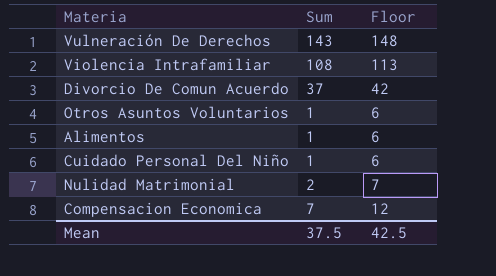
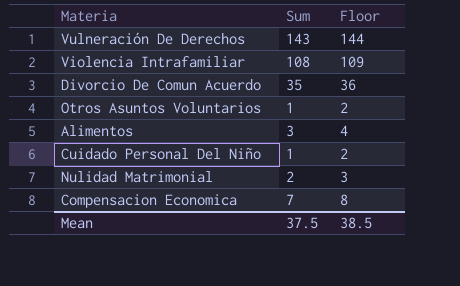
column Floor | formula: [Sum] + 5 -> [Sum] + 1
Divorcio De Comun Acuerdo | Sum: 37 -> 35
Alimentos | Sum: 1 -> 3
Mean | Floor: 42.5 -> 38.5

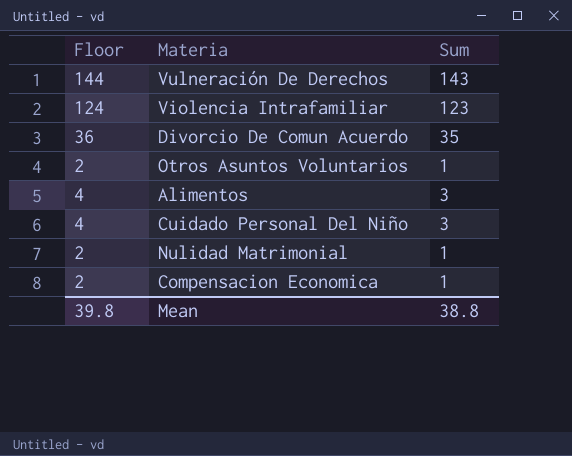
column Floor | position: 3 -> 1
Violencia Intrafamiliar | Floor: 109 -> 124
Violencia Intrafamiliar | Sum: 108 -> 123
Cuidado Personal Del Niño | Floor: 2 -> 4
Cuidado Personal Del Niño | Sum: 1 -> 3
Nulidad Matrimonial | Floor: 3 -> 2
Nulidad Matrimonial | Sum: 2 -> 1
Compensacion Economica | Floor: 8 -> 2
Compensacion Economica | Sum: 7 -> 1
Mean | Floor: 38.5 -> 39.8
Mean | Sum: 37.5 -> 38.8

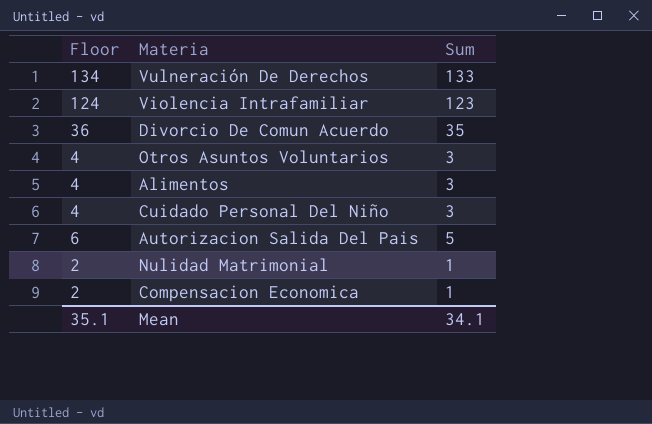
Vulneración De Derechos | Floor: 144 -> 134
Vulneración De Derechos | Sum: 143 -> 133
Otros Asuntos Voluntarios | Floor: 2 -> 4
Otros Asuntos Voluntarios | Sum: 1 -> 3
row Autorizacion Salida Del Pais: none -> 6 | 5
Mean | Floor: 39.8 -> 35.1
Mean | Sum: 38.8 -> 34.1

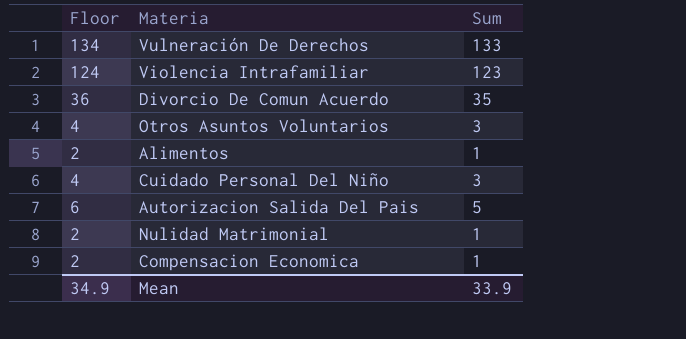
Alimentos | Floor: 4 -> 2
Alimentos | Sum: 3 -> 1
Mean | Floor: 35.1 -> 34.9
Mean | Sum: 34.1 -> 33.9

